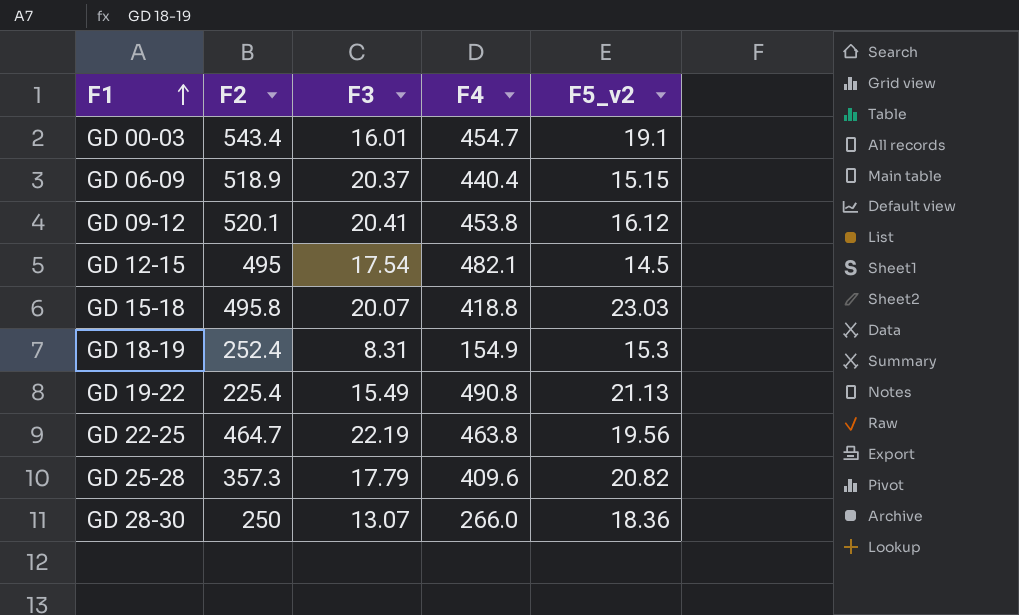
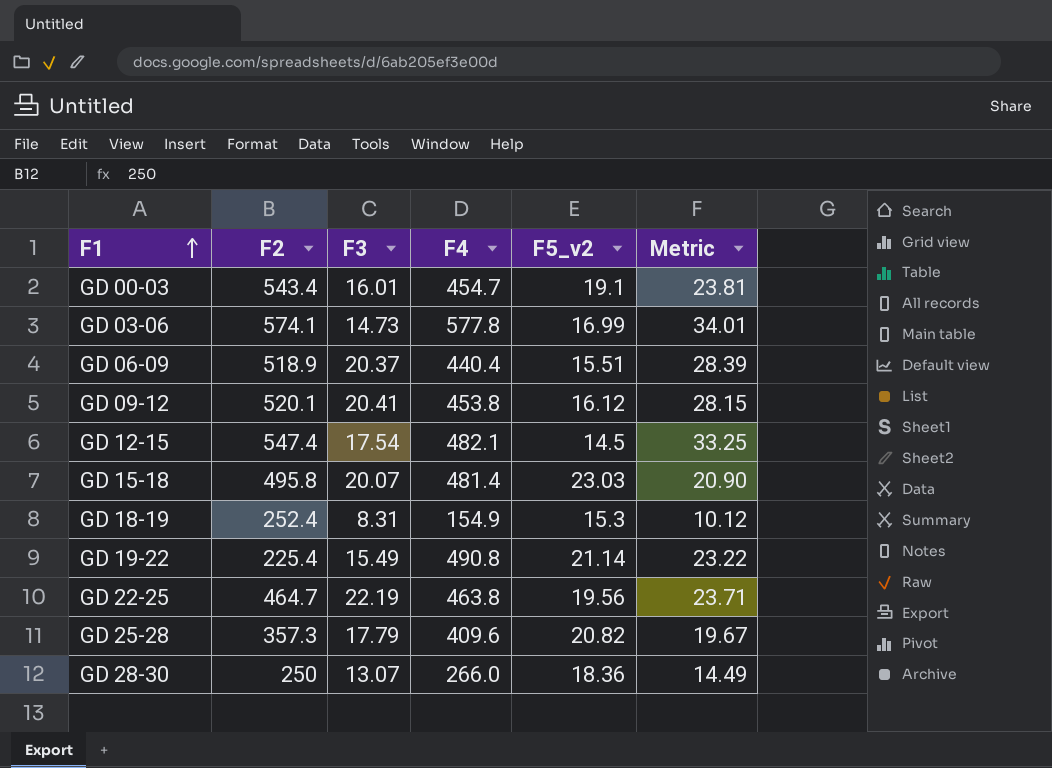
column Metric | formula: none -> [F4] / [F5_v2]
row GD 03-06: none -> 574.1 | 14.73 | 577.8 | 16.99 | 34.01
GD 06-09 | F5_v2: 15.15 -> 15.51
GD 12-15 | F2: 495 -> 547.4
GD 15-18 | F4: 418.8 -> 481.4
GD 19-22 | F5_v2: 21.13 -> 21.14

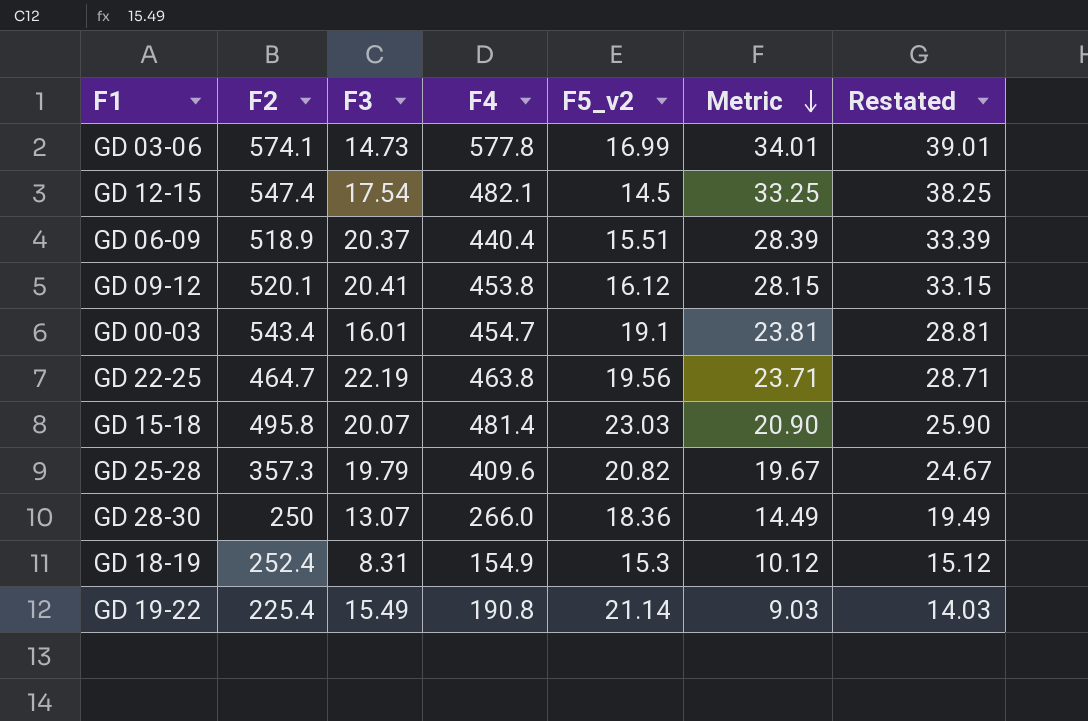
row order: F1 ascending -> Metric descending
column Restated | formula: none -> [Metric] + 5
GD 25-28 | F3: 17.79 -> 19.79
GD 19-22 | F4: 490.8 -> 190.8
GD 19-22 | Metric: 23.22 -> 9.03

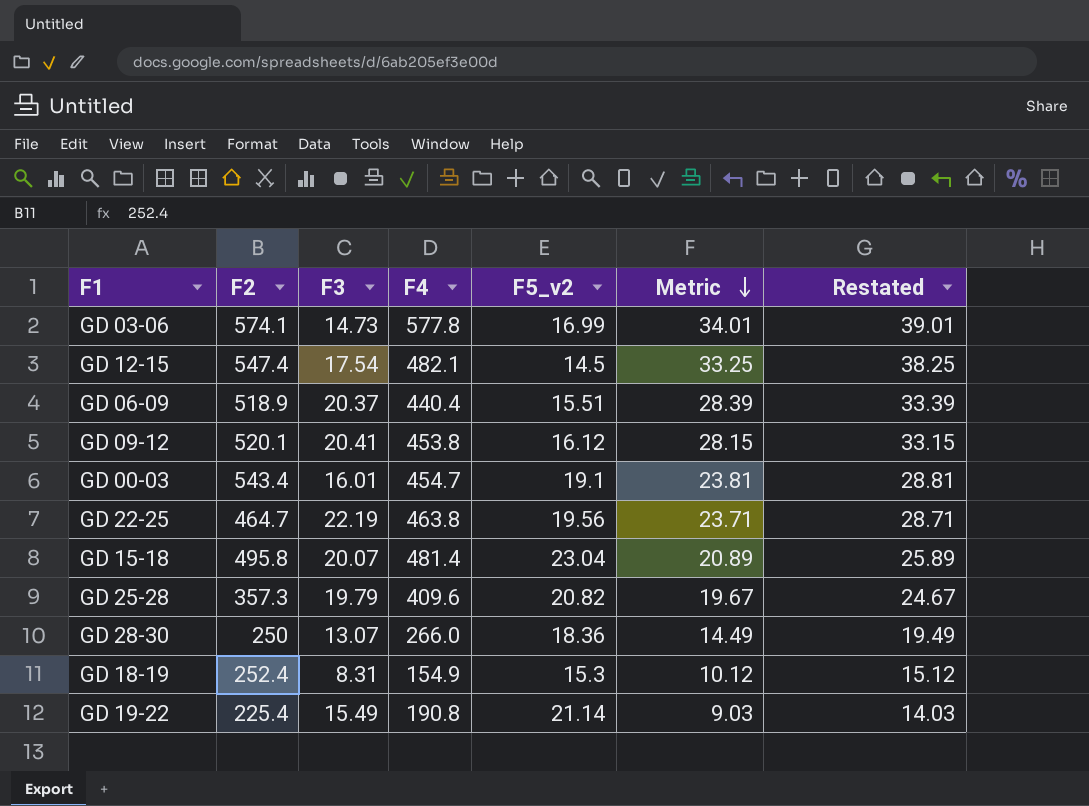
GD 15-18 | F5_v2: 23.03 -> 23.04
GD 15-18 | Metric: 20.90 -> 20.89
GD 15-18 | Restated: 25.90 -> 25.89

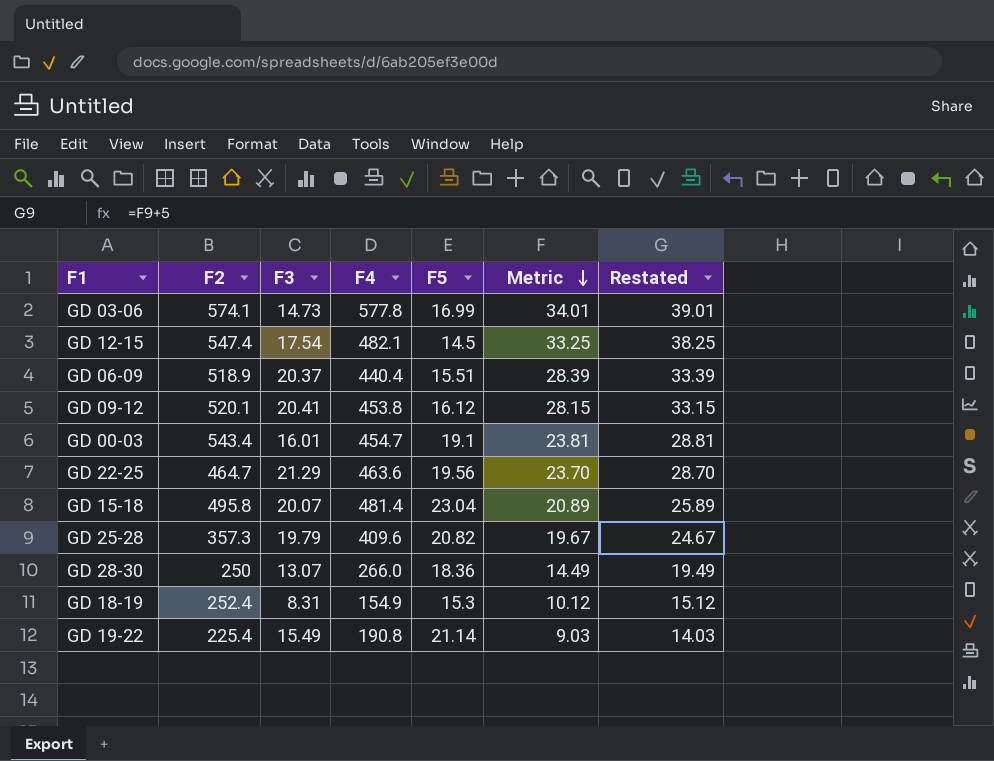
column name: F5_v2 -> F5
GD 22-25 | F3: 22.19 -> 21.29
GD 22-25 | F4: 463.8 -> 463.6
GD 22-25 | Metric: 23.71 -> 23.70
GD 22-25 | Restated: 28.71 -> 28.70

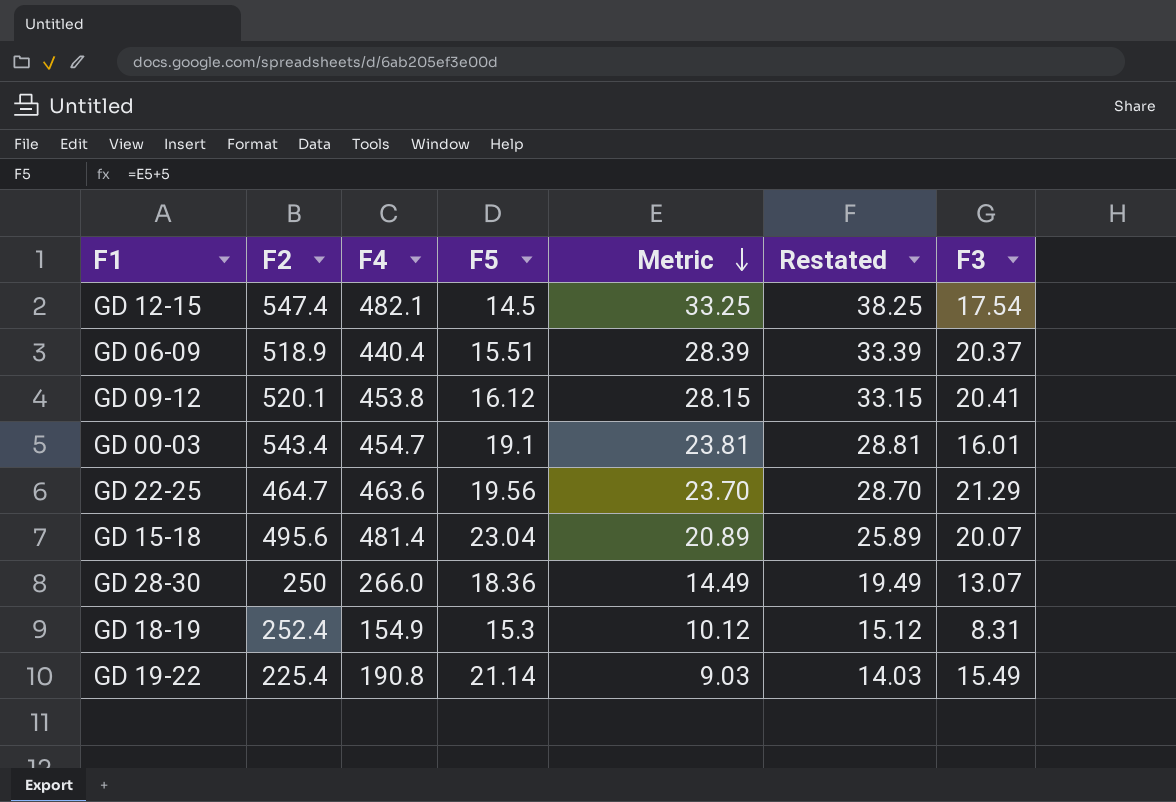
column F3 | position: 3 -> 7
row GD 03-06: 574.1 | 14.73 | 577.8 | 16.99 | 34.01 | 39.01 -> none
row GD 25-28: 357.3 | 19.79 | 409.6 | 20.82 | 19.67 | 24.67 -> none
GD 15-18 | F2: 495.8 -> 495.6

